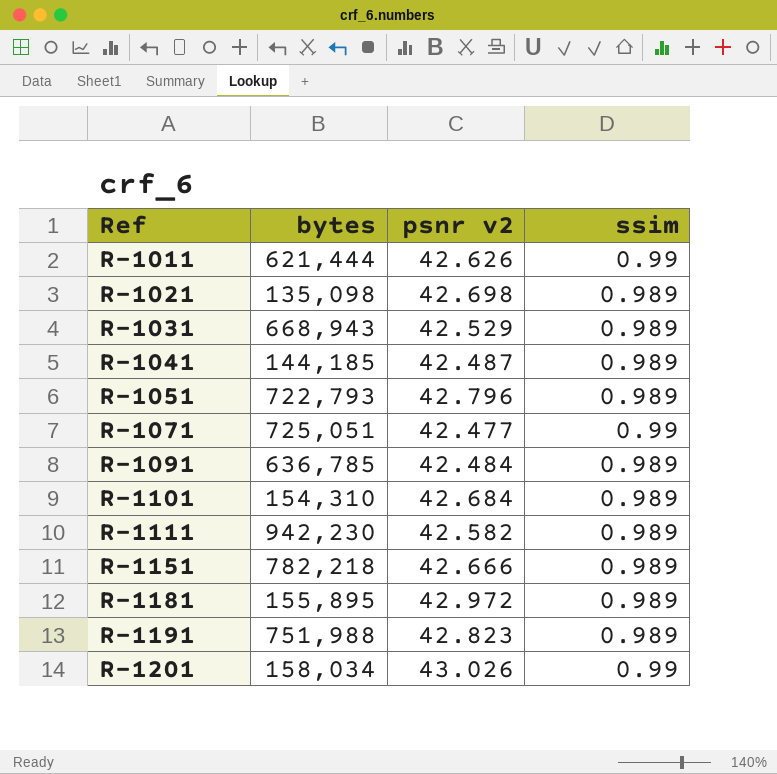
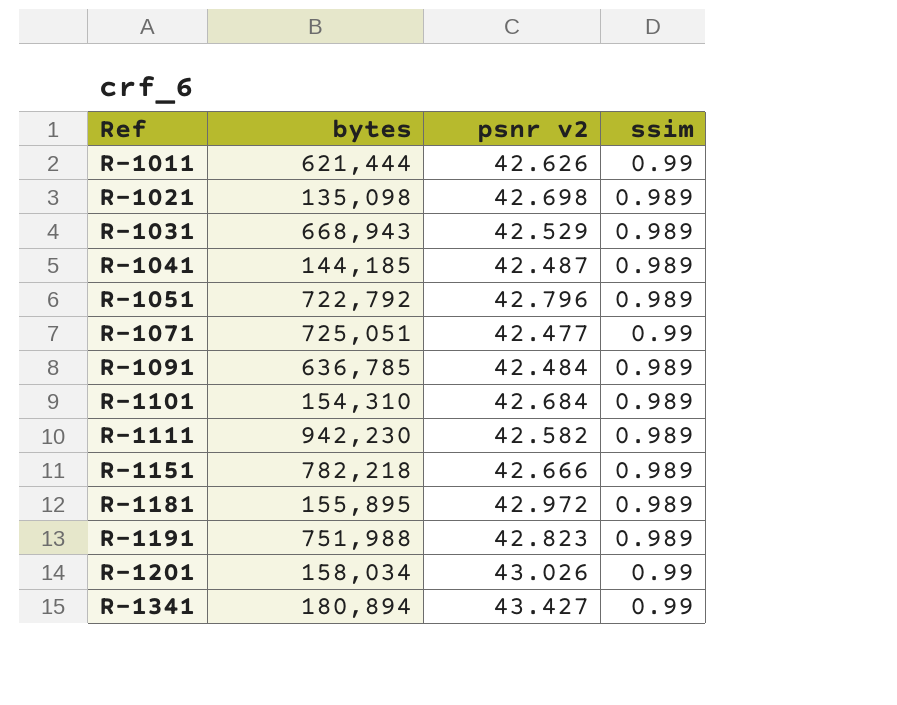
R-1051 | bytes: 722,793 -> 722,792
row R-1341: none -> 180,894 | 43.427 | 0.99

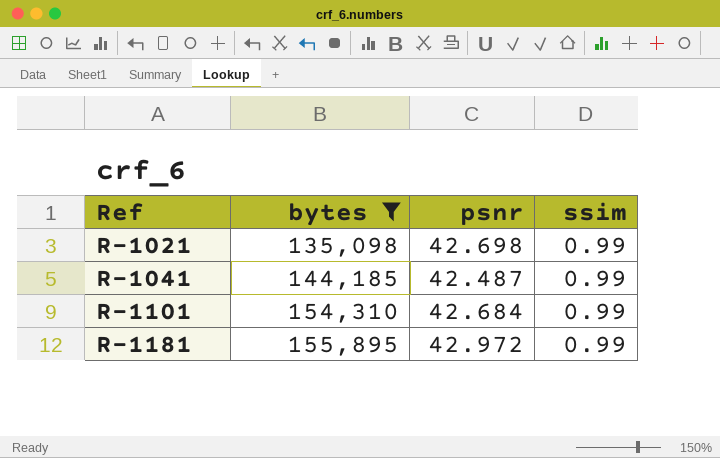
filter: none -> bytes <= 155,895
column name: psnr v2 -> psnr
R-1021 | ssim: 0.989 -> 0.99
R-1041 | ssim: 0.989 -> 0.99
R-1101 | ssim: 0.989 -> 0.99
R-1181 | ssim: 0.989 -> 0.99

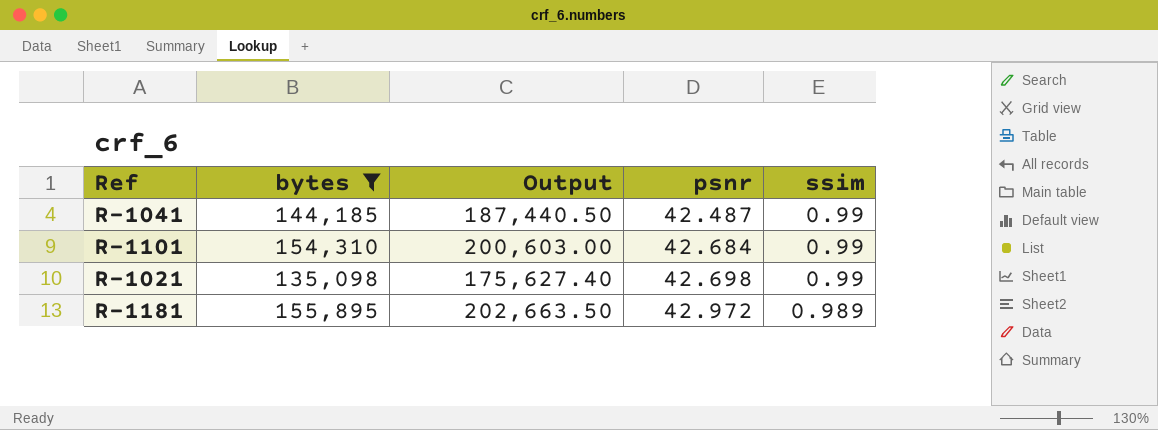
row order: Ref ascending -> psnr ascending
column Output | formula: none -> [bytes] * 1.3
R-1181 | ssim: 0.99 -> 0.989

